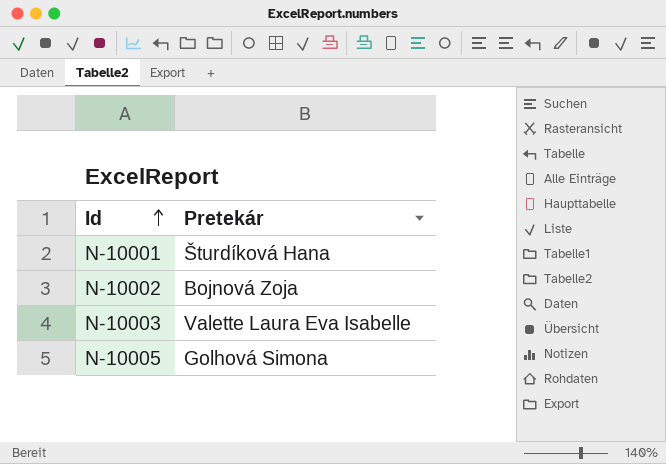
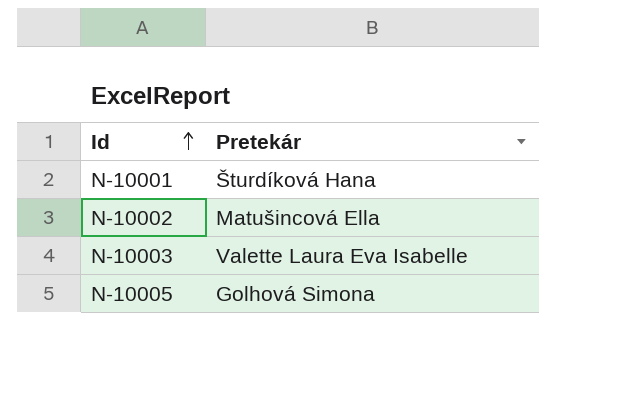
N-10002 | Pretekár: Bojnová Zoja -> Matušincová Ella

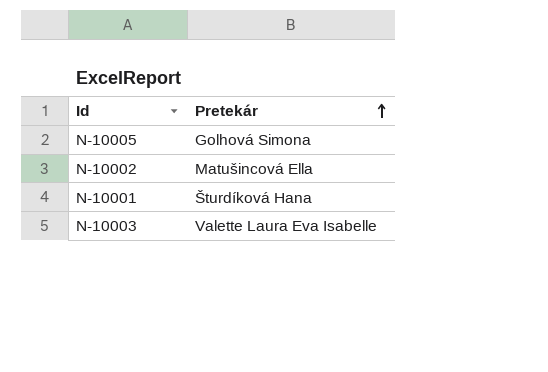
row order: Id ascending -> Pretekár ascending

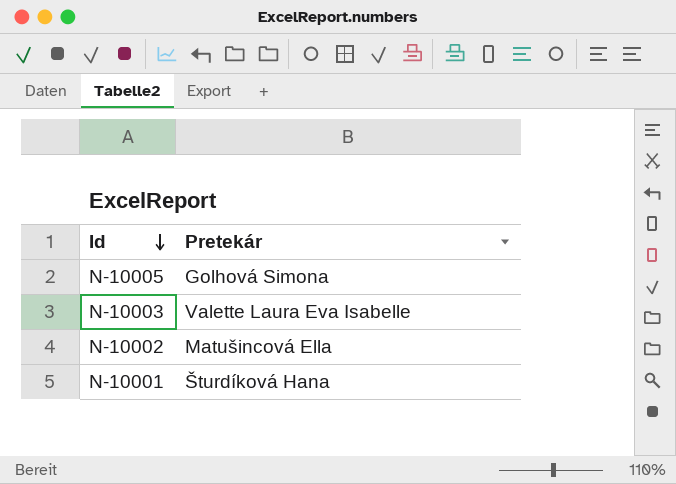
row order: Pretekár ascending -> Id descending

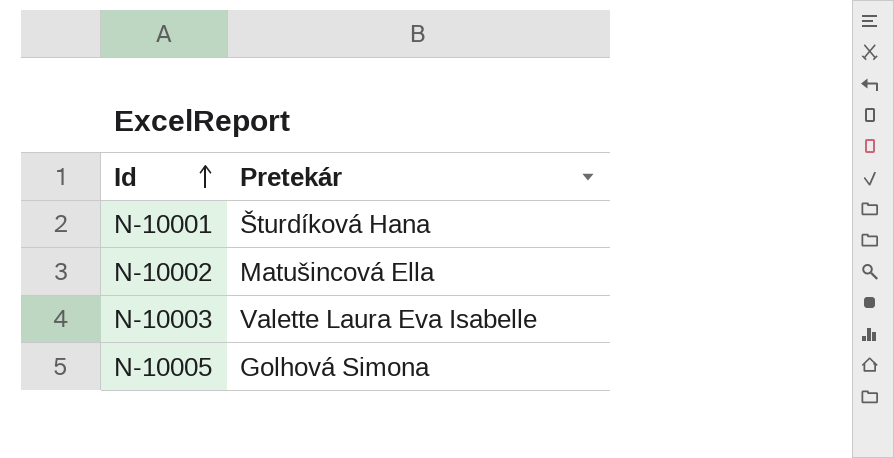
row order: Id descending -> Id ascending

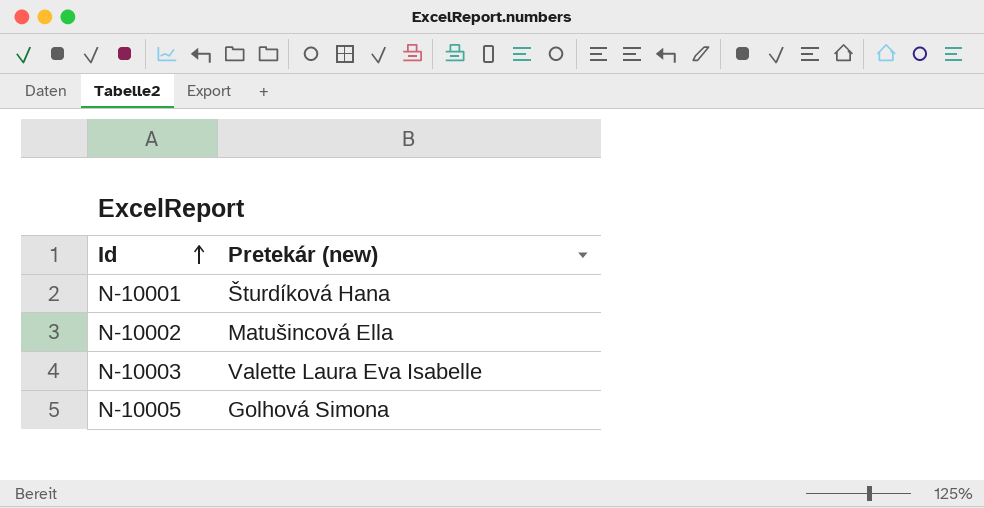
column name: Pretekár -> Pretekár (new)

